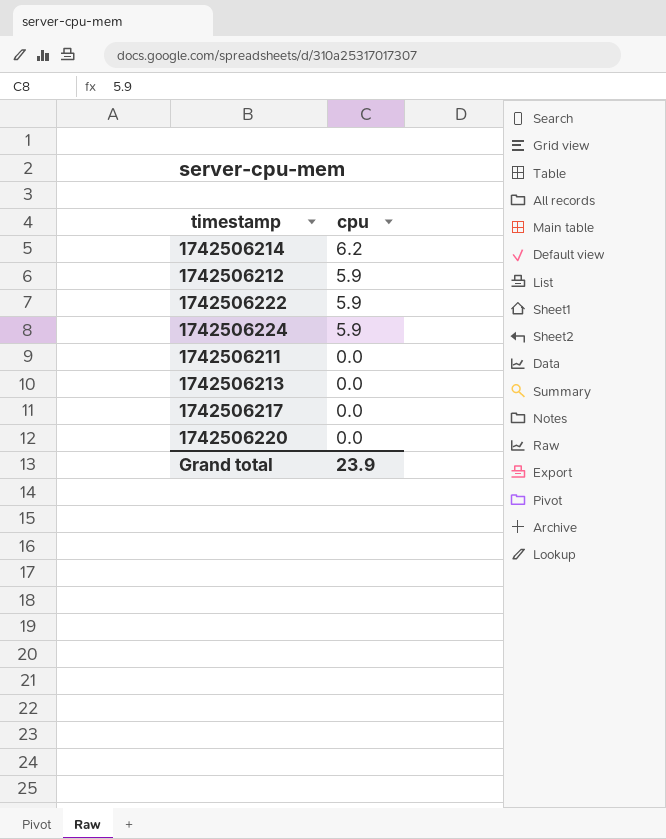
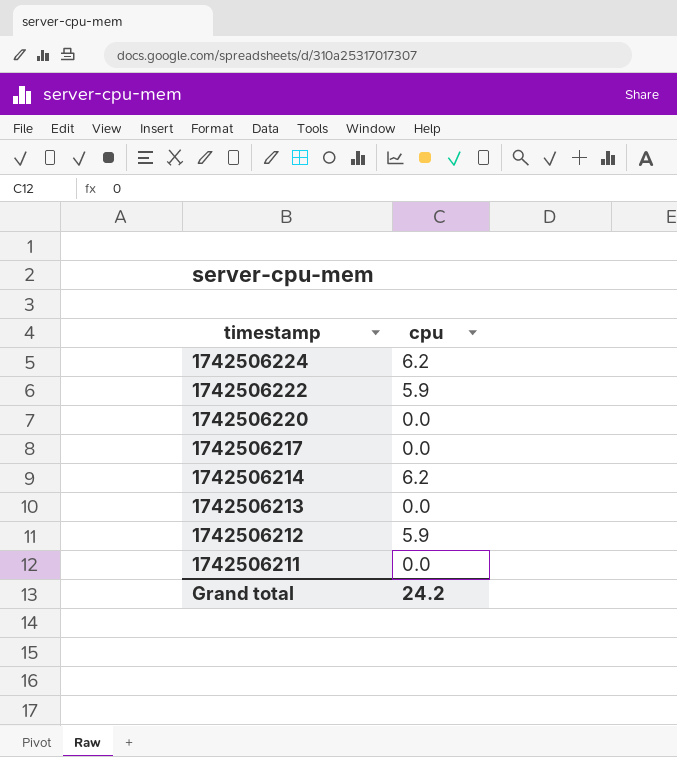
row order: cpu descending -> timestamp descending
1742506224 | cpu: 5.9 -> 6.2
Grand total | cpu: 23.9 -> 24.2

